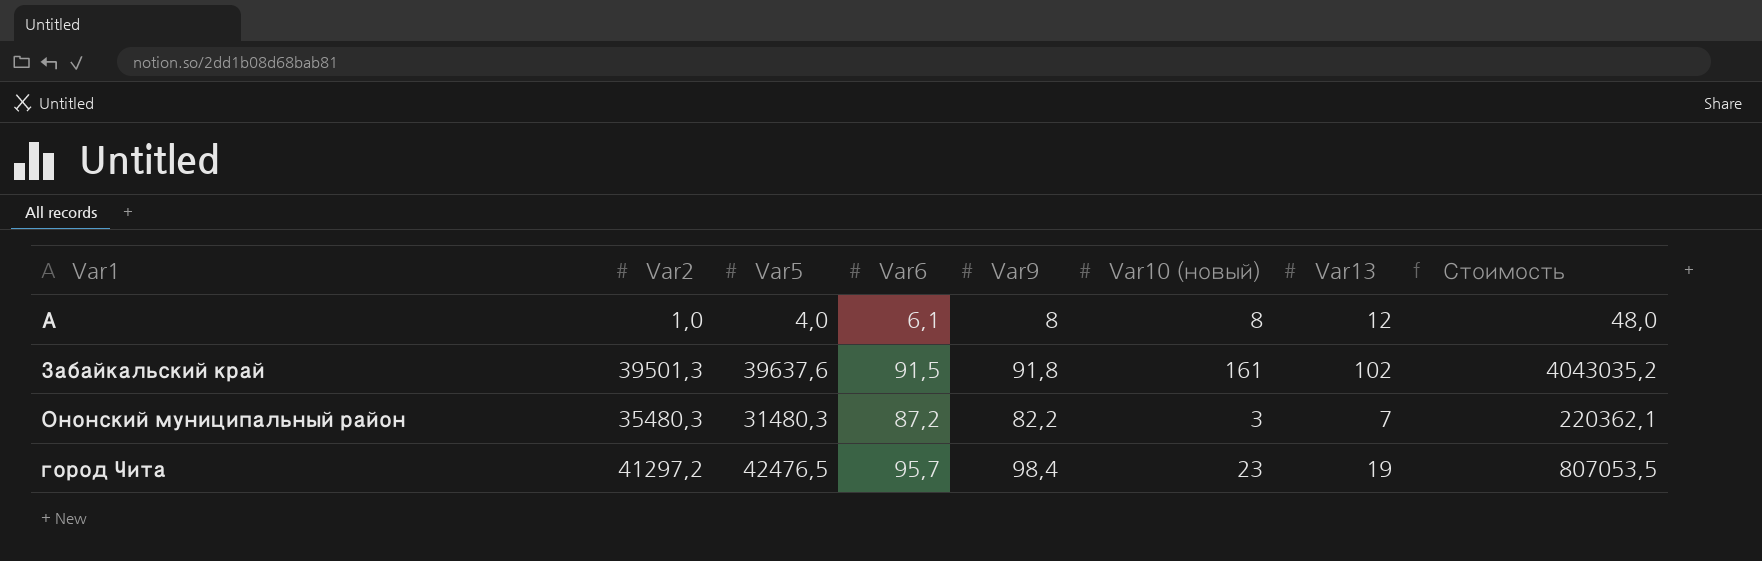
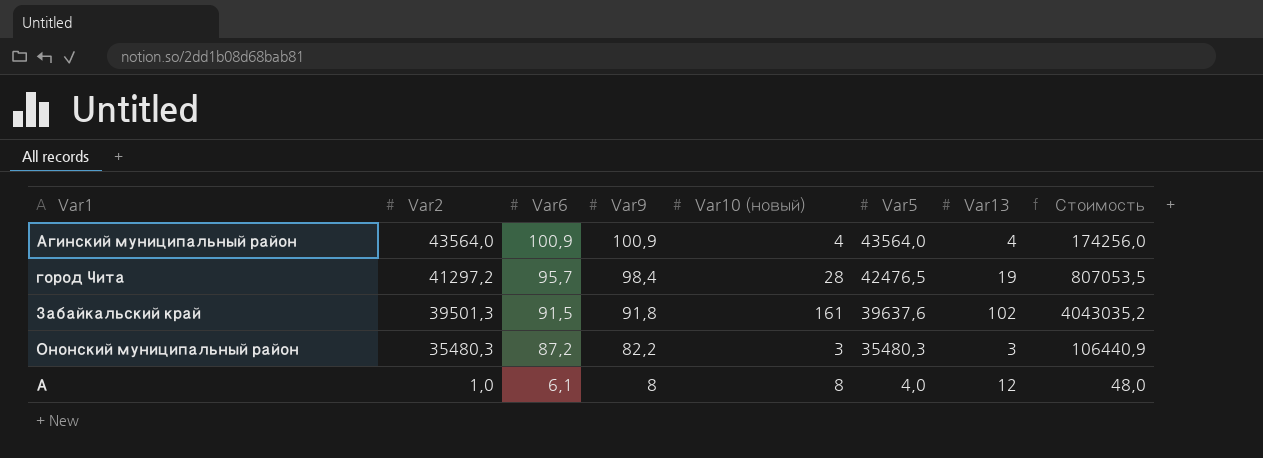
row order: none -> Var2 descending
column Var5 | position: 3 -> 6
row Агинский муниципальный район: none -> 43564,0 | 100,9 | 100,9 | 4 | 43564,0 | 4 | 174256,0
город Чита | Var10 (новый): 23 -> 28
Ононский муниципальный район | Var5: 31480,3 -> 35480,3
Ононский муниципальный район | Var13: 7 -> 3
Ононский муниципальный район | Стоимость: 220362,1 -> 106440,9

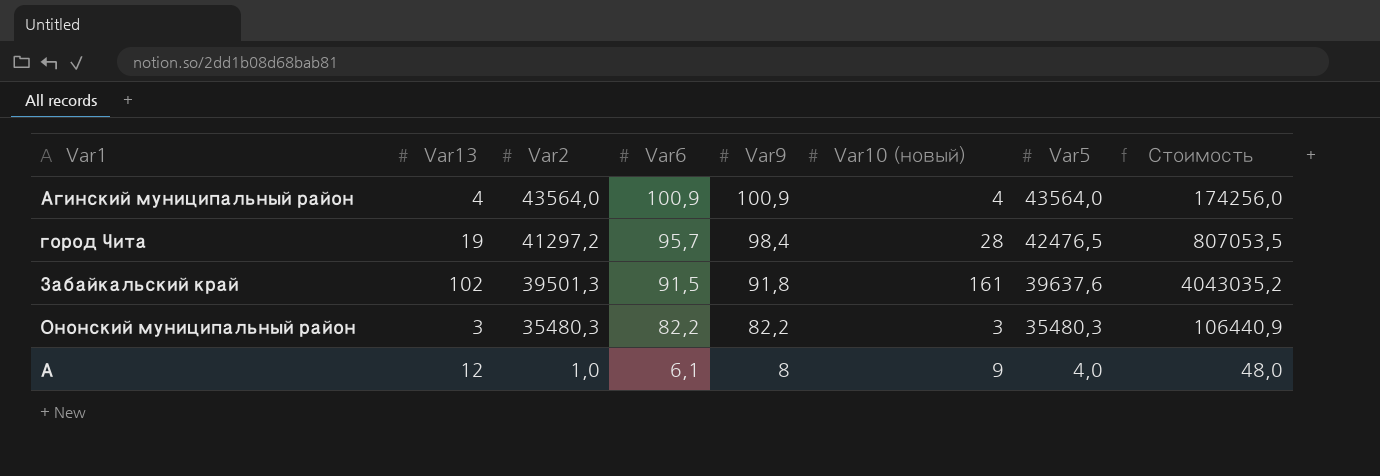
column Var13 | position: 7 -> 2
Ононский муниципальный район | Var6: 87,2 -> 82,2
А | Var10 (новый): 8 -> 9

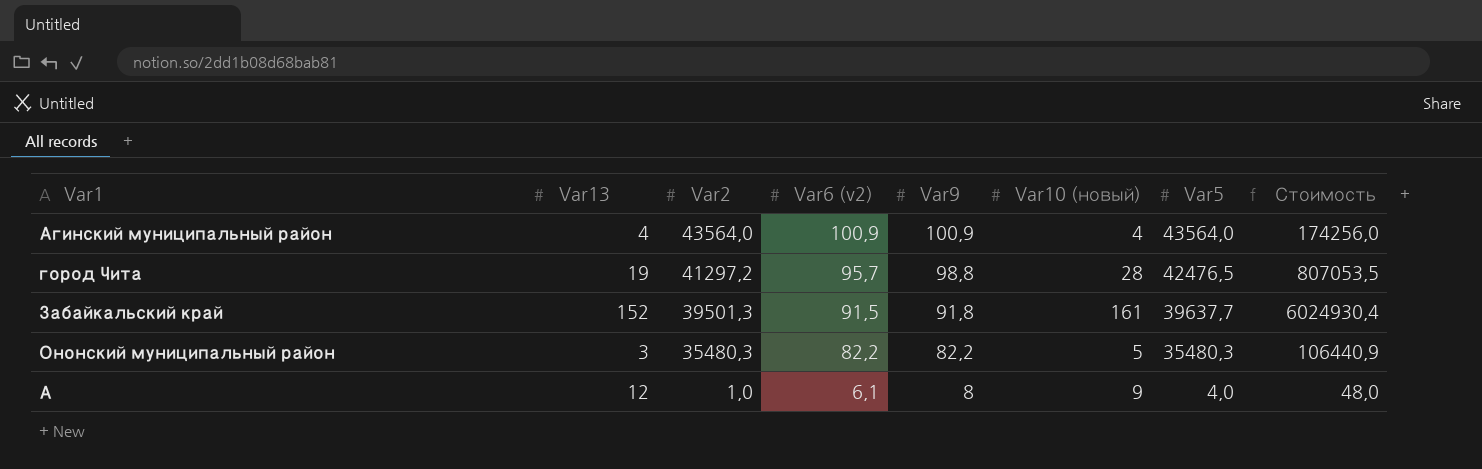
column name: Var6 -> Var6 (v2)
город Чита | Var9: 98,4 -> 98,8
Забайкальский край | Var13: 102 -> 152
Забайкальский край | Var5: 39637,6 -> 39637,7
Забайкальский край | Стоимость: 4043035,2 -> 6024930,4
Ононский муниципальный район | Var10 (новый): 3 -> 5

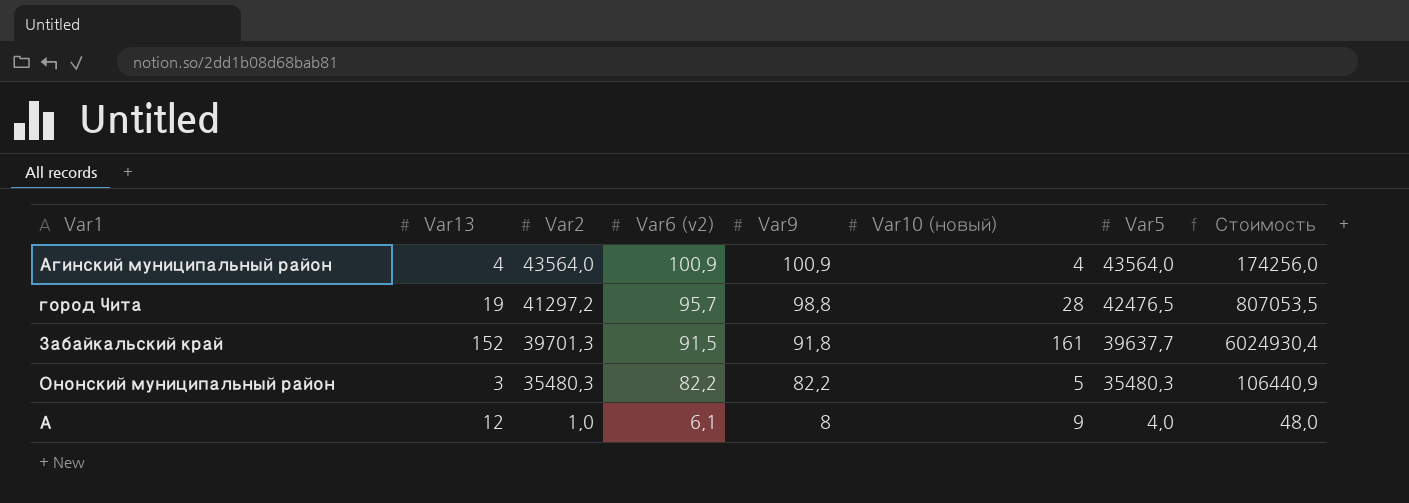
Забайкальский край | Var2: 39501,3 -> 39701,3

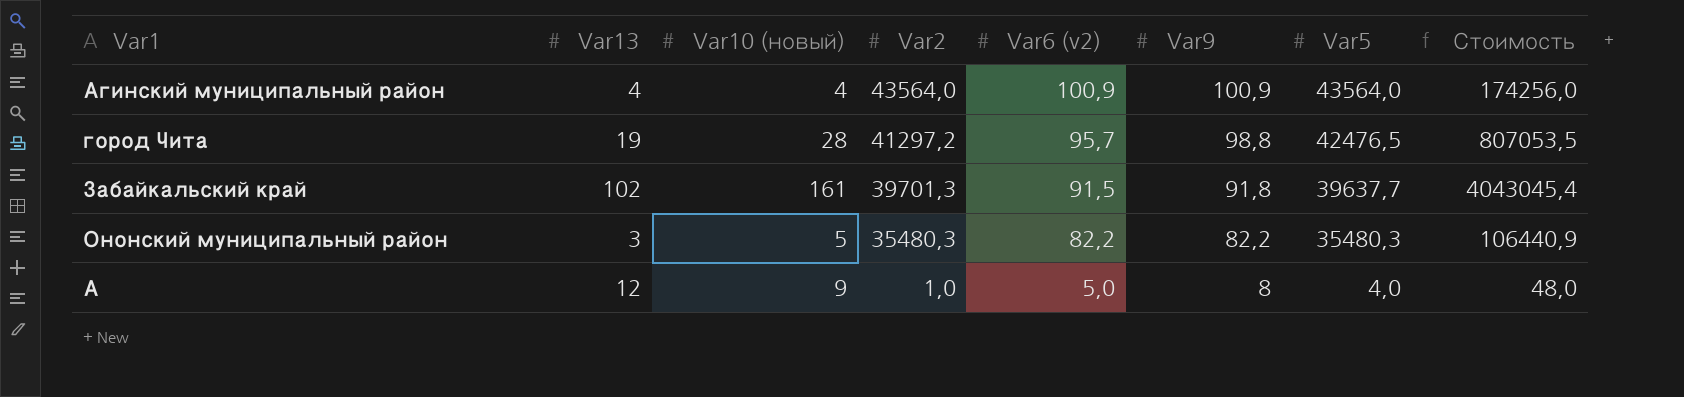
column Var10 (новый) | position: 6 -> 3
Забайкальский край | Var13: 152 -> 102
Забайкальский край | Стоимость: 6024930,4 -> 4043045,4
А | Var6 (v2): 6,1 -> 5,0

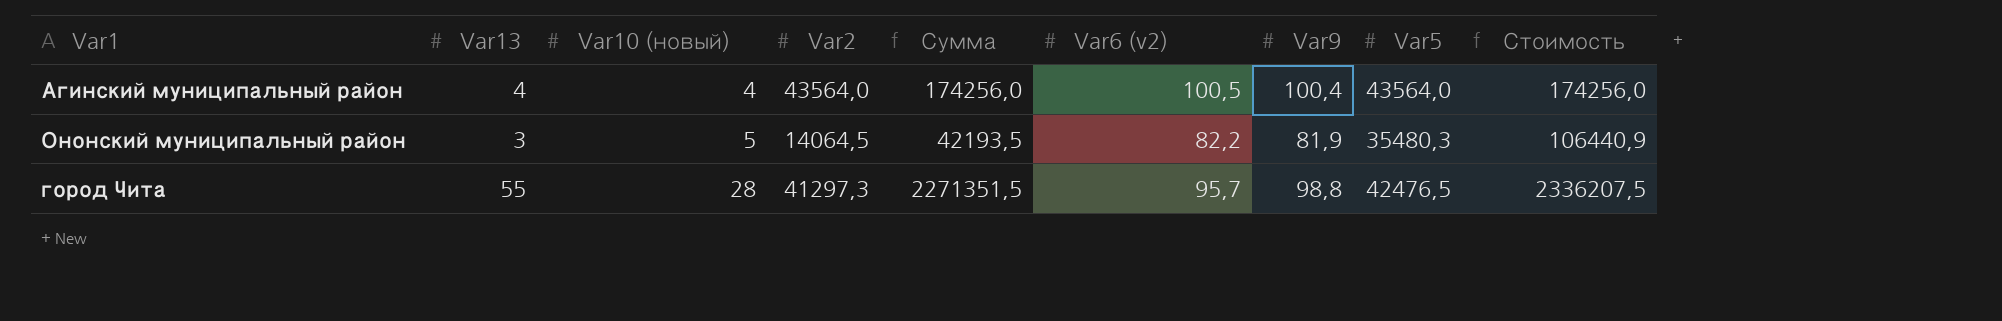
row order: Var2 descending -> Var10 (новый) ascending
column Сумма | formula: none -> [Var13] * [Var2]
row Забайкальский край: 102 | 161 | 39701,3 | 91,5 | 91,8 | 39637,7 | 4043045,4 -> none
row А: 12 | 9 | 1,0 | 5,0 | 8 | 4,0 | 48,0 -> none
Агинский муниципальный район | Var6 (v2): 100,9 -> 100,5
Агинский муниципальный район | Var9: 100,9 -> 100,4
Ононский муниципальный район | Var2: 35480,3 -> 14064,5
Ононский муниципальный район | Var9: 82,2 -> 81,9
город Чита | Var13: 19 -> 55
город Чита | Var2: 41297,2 -> 41297,3
город Чита | Стоимость: 807053,5 -> 2336207,5

